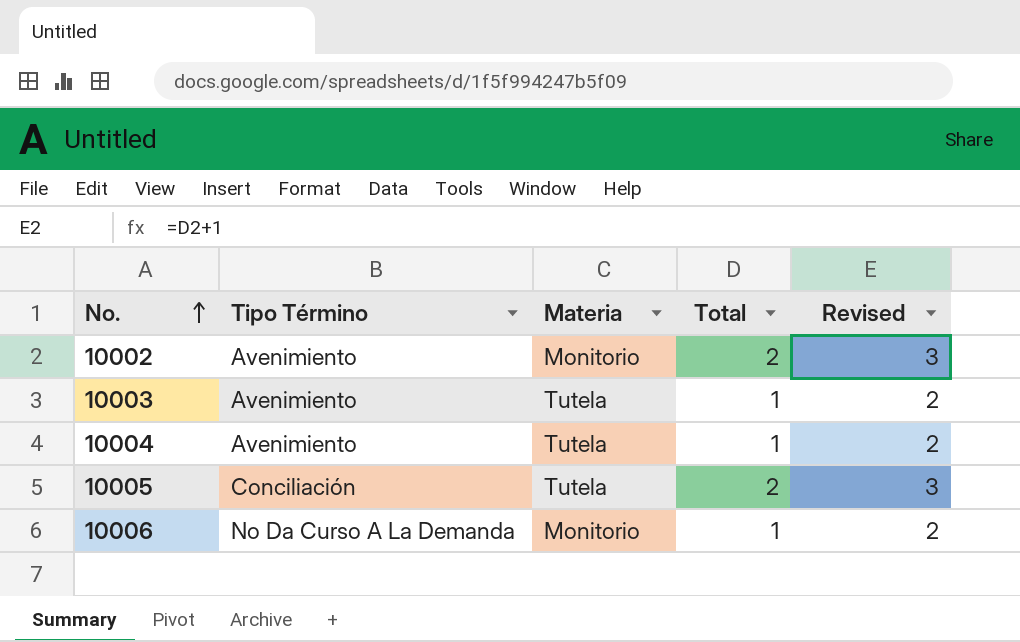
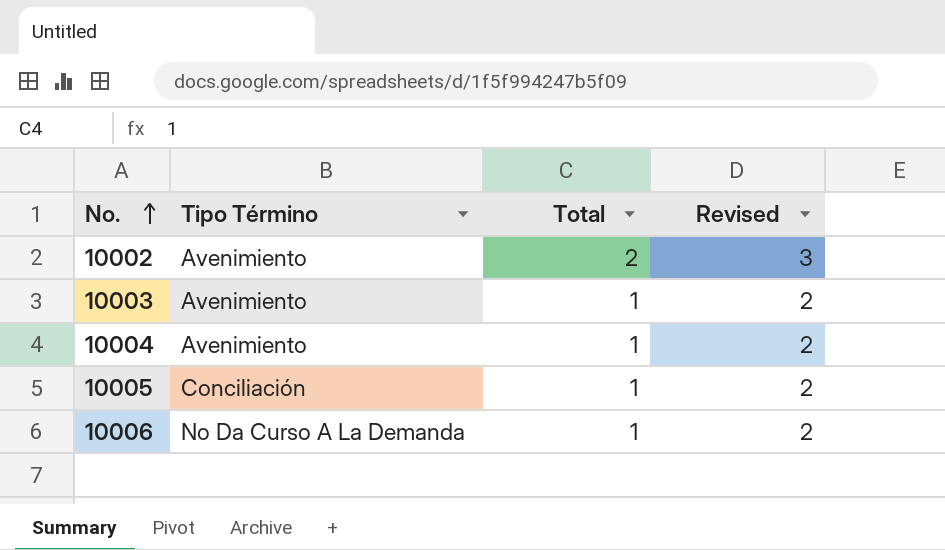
column Materia | position: 3 -> none
10005 | Total: 2 -> 1
10005 | Revised: 3 -> 2

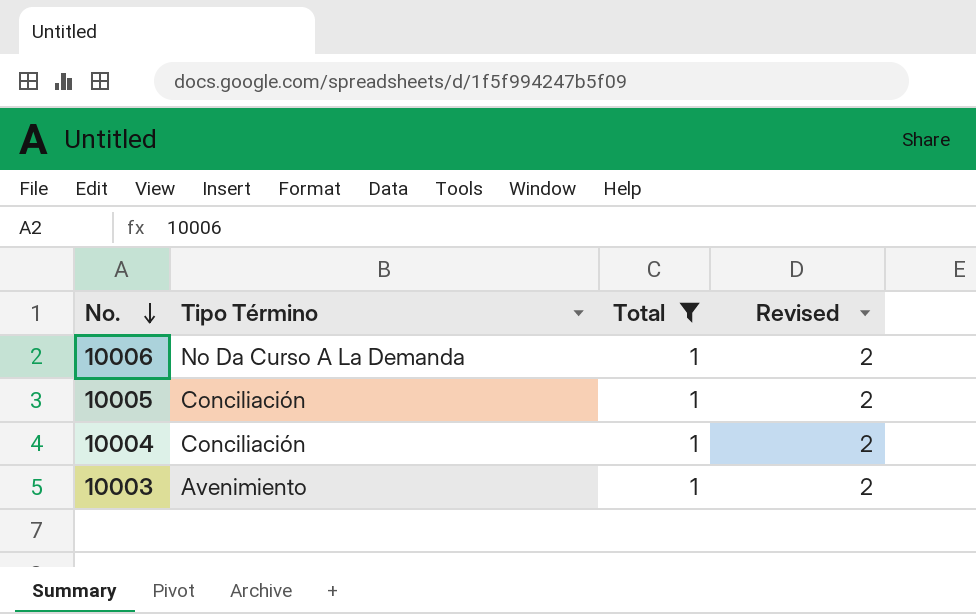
filter: none -> Total = 1
row order: No. ascending -> No. descending
10004 | Tipo Término: Avenimiento -> Conciliación

